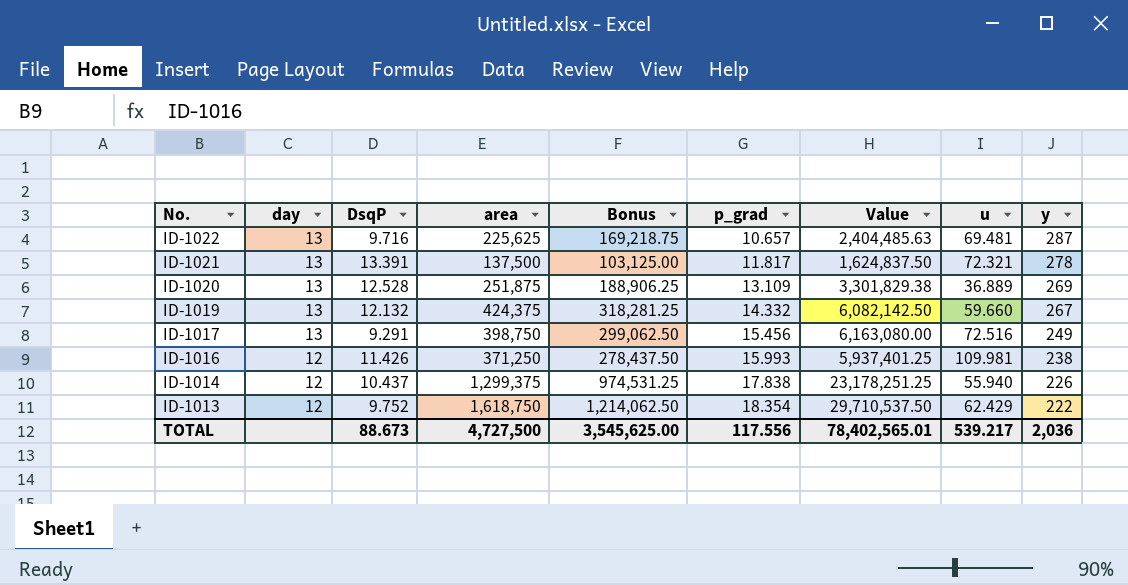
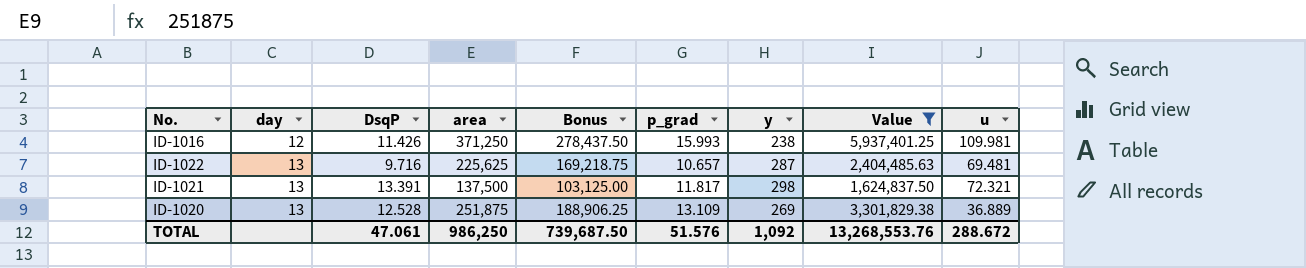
filter: none -> Value <= 5,937,401.25
row order: No. descending -> day ascending
column y | position: 9 -> 7
ID-1021 | y: 278 -> 298
TOTAL | DsqP: 88.673 -> 47.061
TOTAL | area: 4,727,500 -> 986,250
TOTAL | Bonus: 3,545,625.00 -> 739,687.50
TOTAL | p_grad: 117.556 -> 51.576
TOTAL | y: 2,036 -> 1,092
TOTAL | Value: 78,402,565.01 -> 13,268,553.76
TOTAL | u: 539.217 -> 288.672

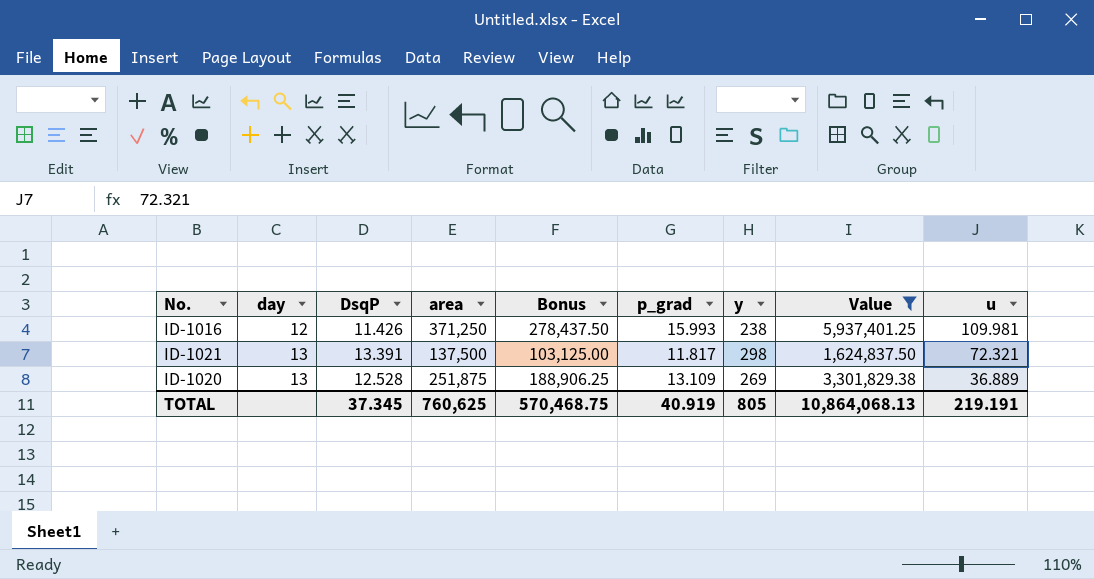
row ID-1022: 13 | 9.716 | 225,625 | 169,218.75 | 10.657 | 287 | 2,404,485.63 | 69.481 -> none
TOTAL | DsqP: 47.061 -> 37.345
TOTAL | area: 986,250 -> 760,625
TOTAL | Bonus: 739,687.50 -> 570,468.75
TOTAL | p_grad: 51.576 -> 40.919
TOTAL | y: 1,092 -> 805
TOTAL | Value: 13,268,553.76 -> 10,864,068.13
TOTAL | u: 288.672 -> 219.191

